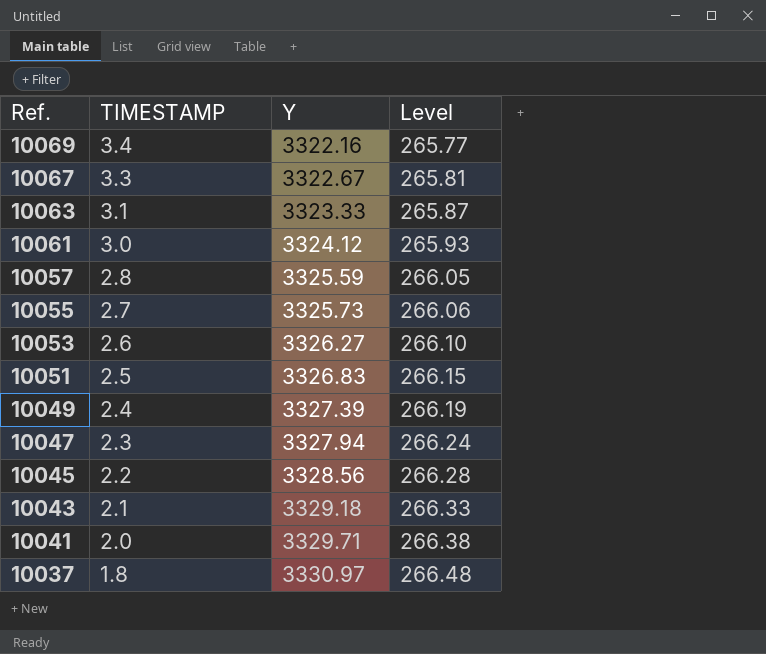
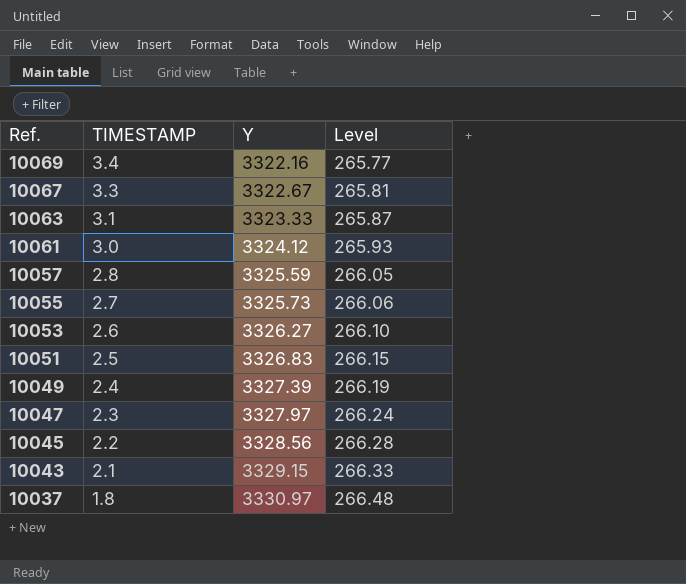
row 10041: 2.0 | 3329.71 | 266.38 -> none
10047 | Y: 3327.94 -> 3327.97
10043 | Y: 3329.18 -> 3329.15

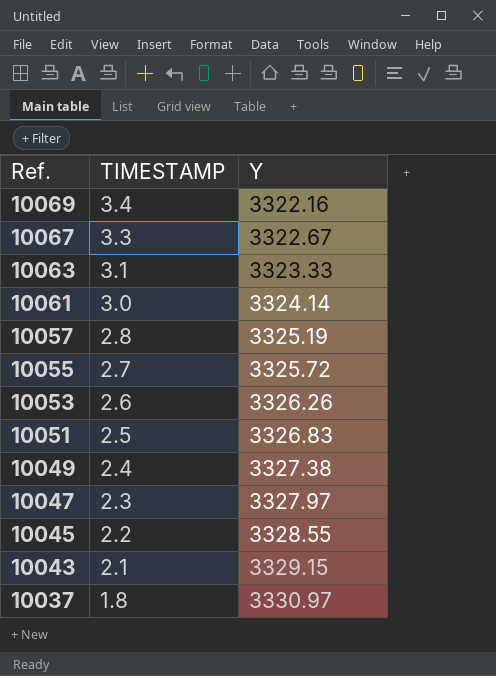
column Level | formula: [Y] * 0.08 -> none
10061 | Y: 3324.12 -> 3324.14
10057 | Y: 3325.59 -> 3325.19
10055 | Y: 3325.73 -> 3325.72
10053 | Y: 3326.27 -> 3326.26
10049 | Y: 3327.39 -> 3327.38
10045 | Y: 3328.56 -> 3328.55

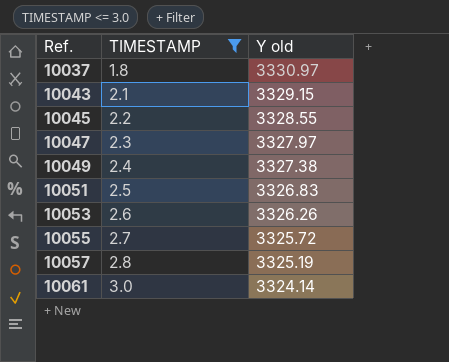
filter: none -> TIMESTAMP <= 3.0
row order: Ref. descending -> Ref. ascending
column name: Y -> Y old

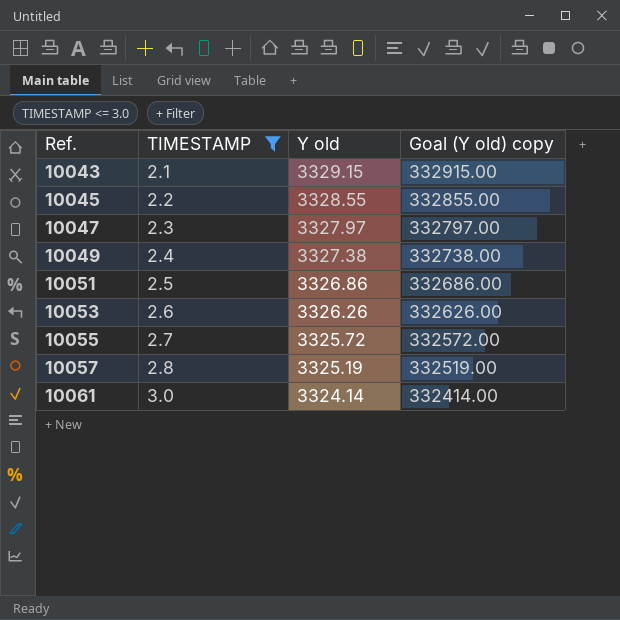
column Goal (Y old) copy | formula: none -> [Y old] * 100
row 10037: 1.8 | 3330.97 -> none
10051 | Y old: 3326.83 -> 3326.86

